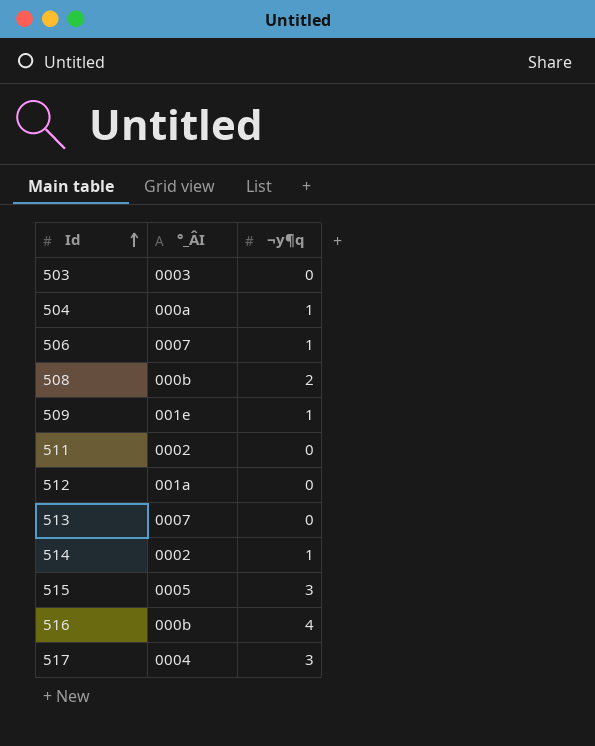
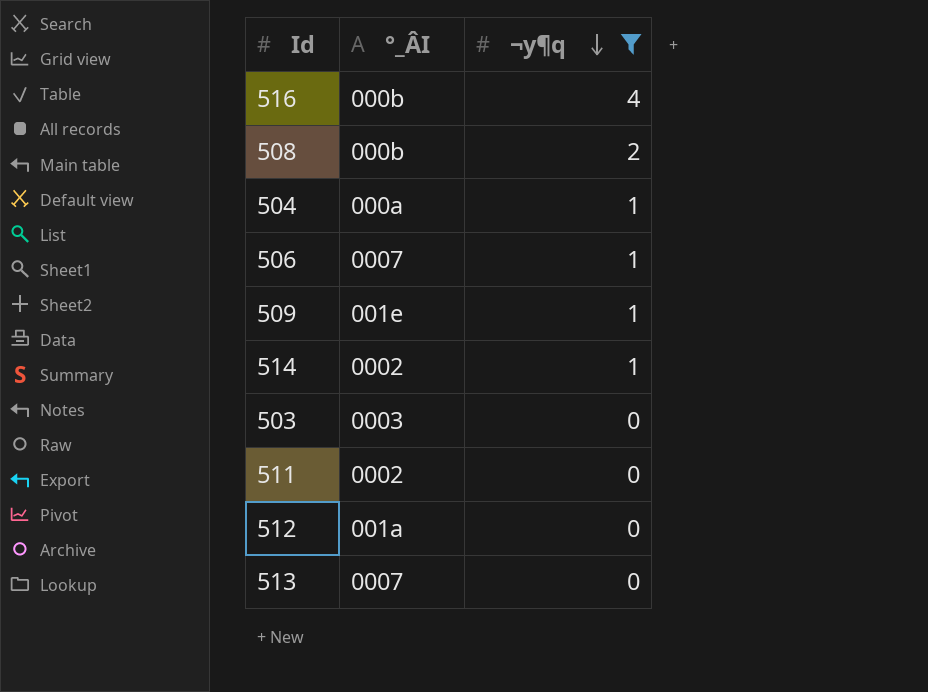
filter: none -> ¬y¶q != 3
row order: Id ascending -> ¬y¶q descending

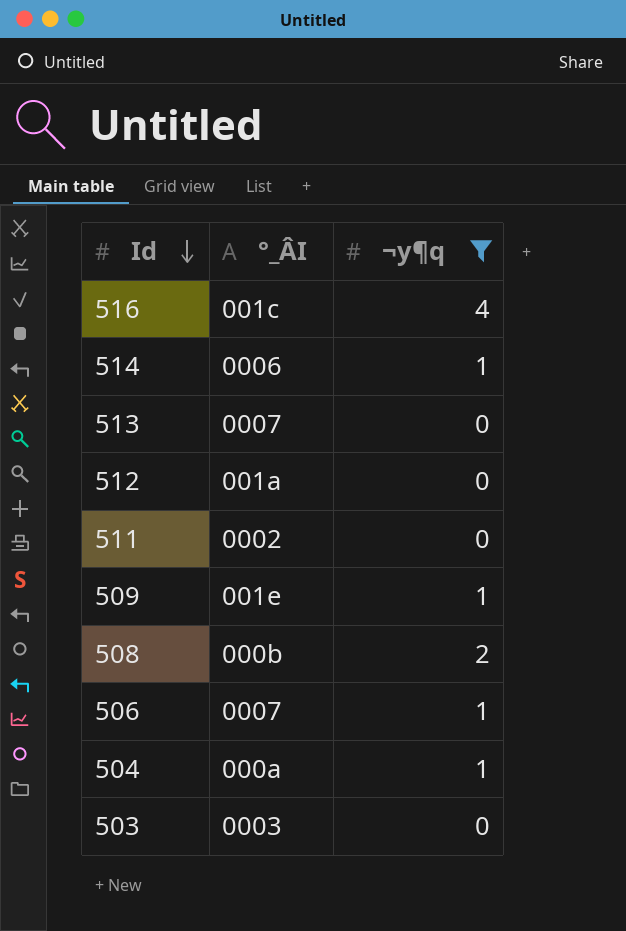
row order: ¬y¶q descending -> Id descending
516 | °_ÂI: 000b -> 001c
514 | °_ÂI: 0002 -> 0006

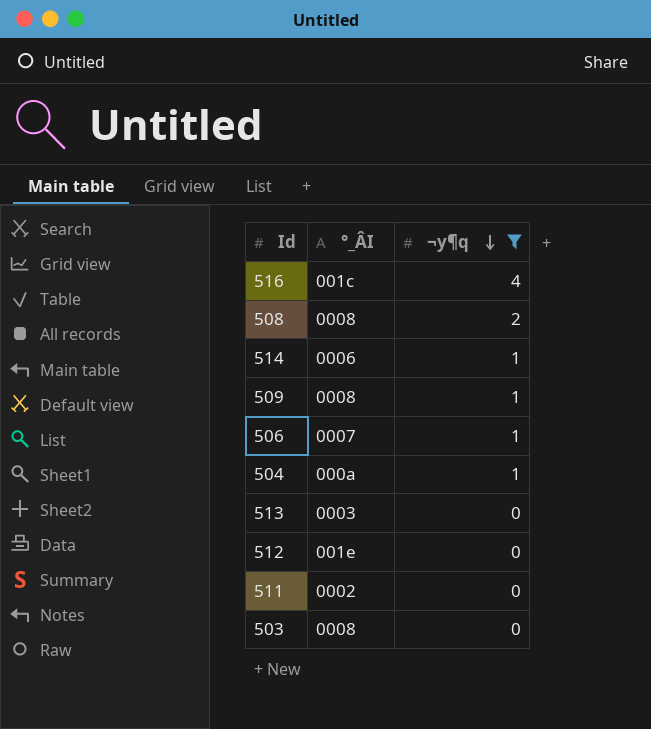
row order: Id descending -> ¬y¶q descending
508 | °_ÂI: 000b -> 0008
509 | °_ÂI: 001e -> 0008
513 | °_ÂI: 0007 -> 0003
512 | °_ÂI: 001a -> 001e
503 | °_ÂI: 0003 -> 0008

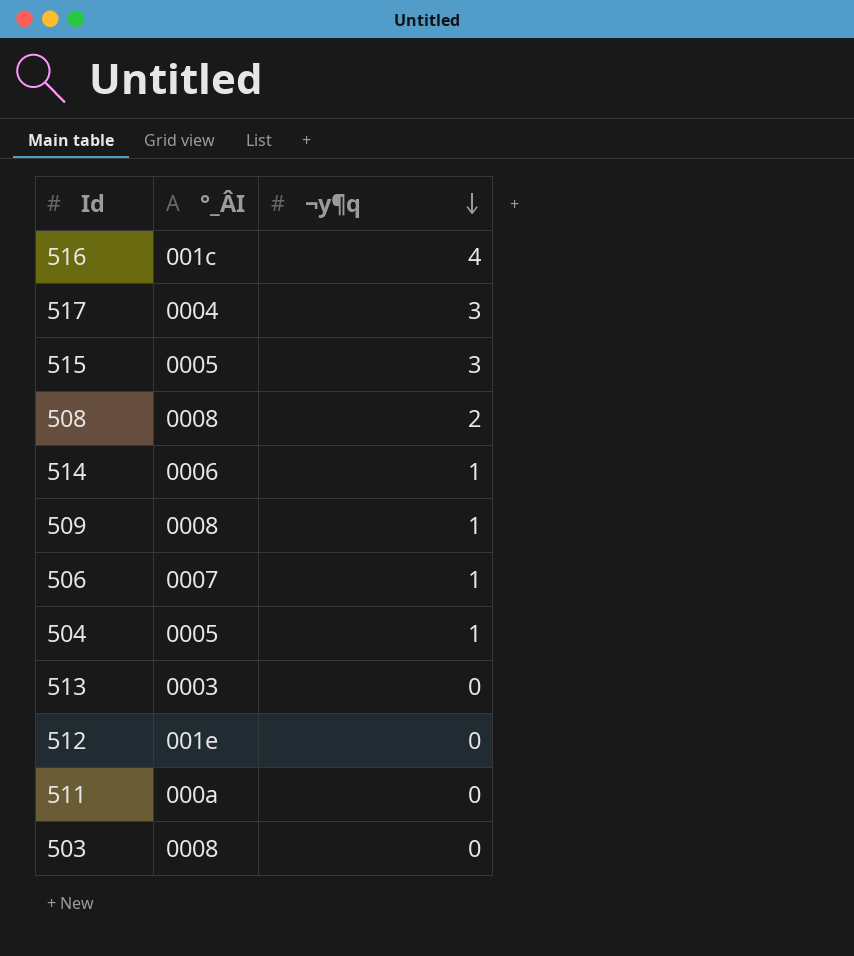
filter: ¬y¶q != 3 -> none
504 | °_ÂI: 000a -> 0005
511 | °_ÂI: 0002 -> 000a

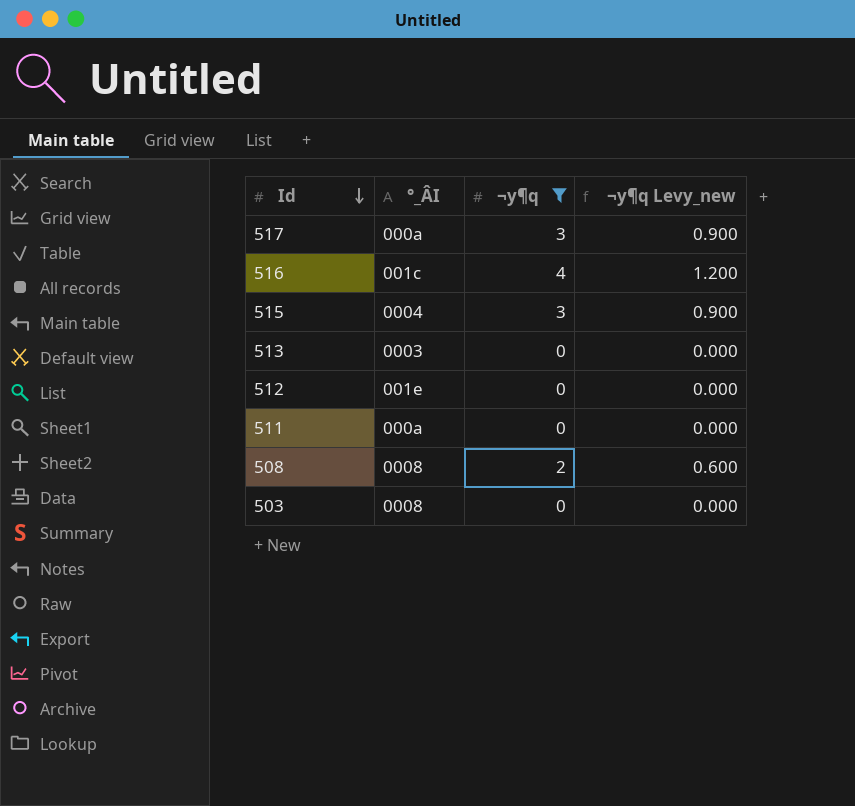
filter: none -> ¬y¶q != 1
row order: ¬y¶q descending -> Id descending
column ¬y¶q Levy_new | formula: none -> [¬y¶q] * 0.3
517 | °_ÂI: 0004 -> 000a
515 | °_ÂI: 0005 -> 0004

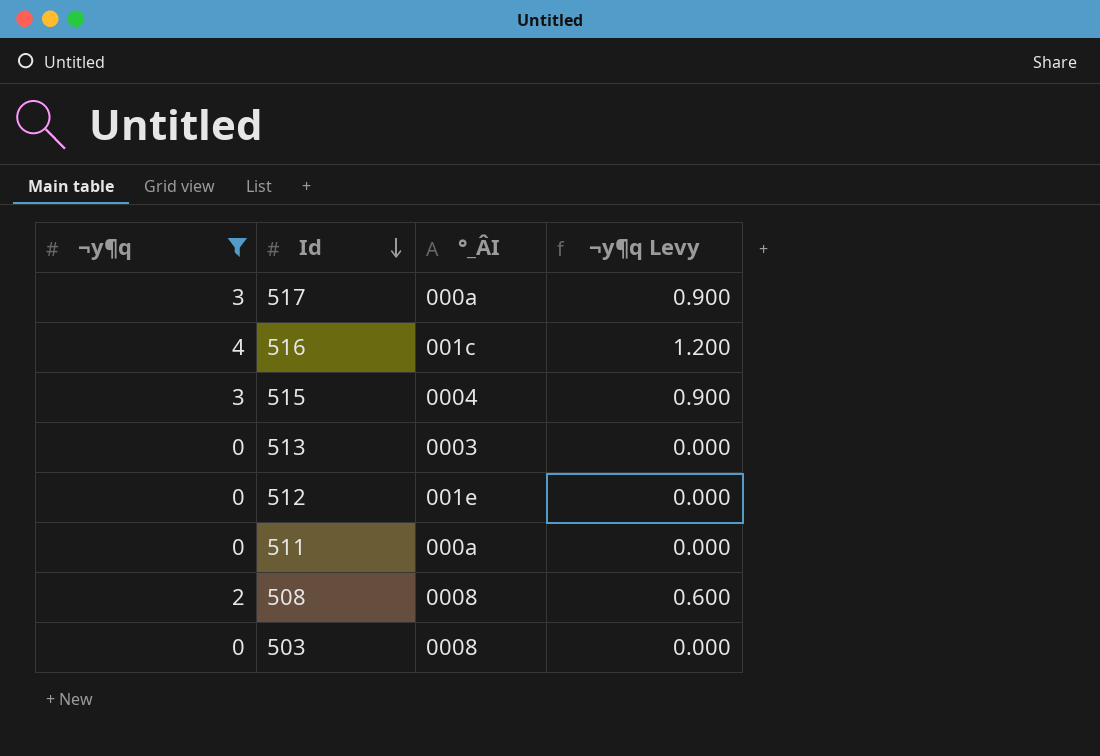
column ¬y¶q | position: 3 -> 1
column name: ¬y¶q Levy_new -> ¬y¶q Levy

